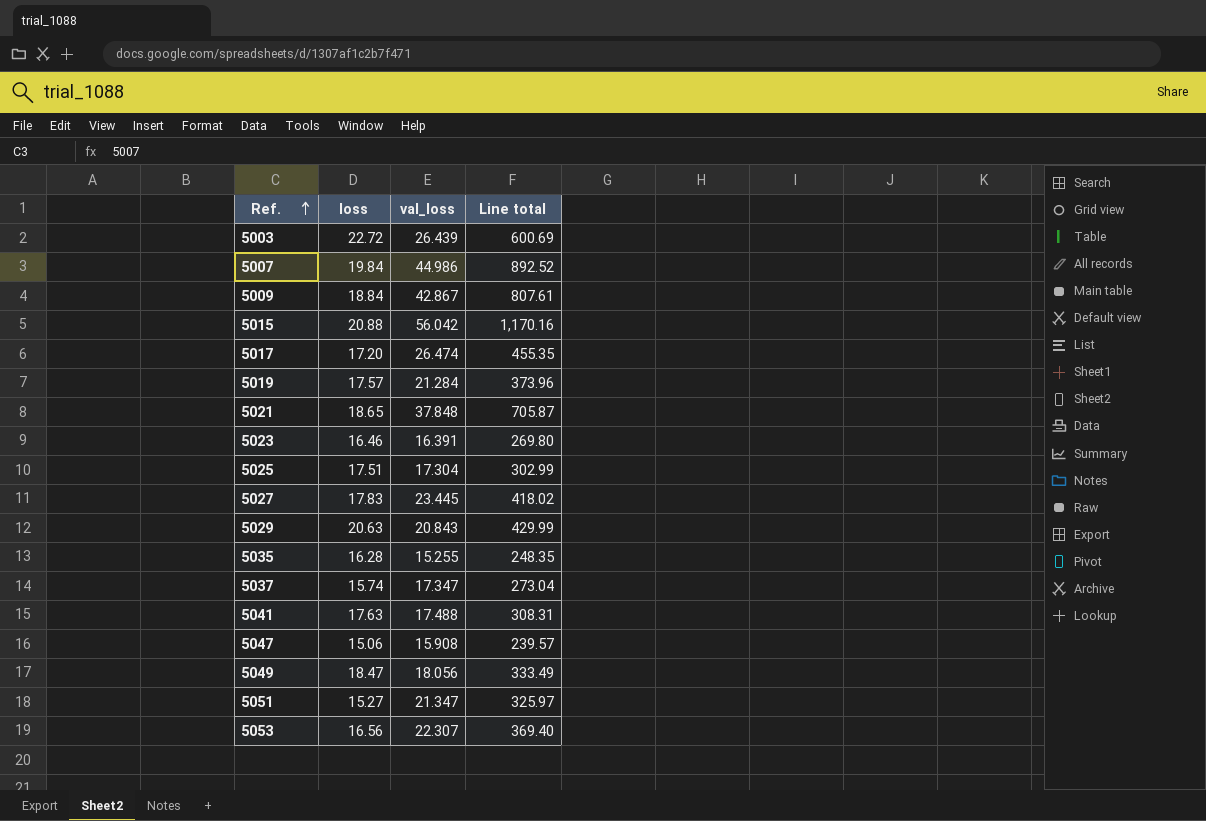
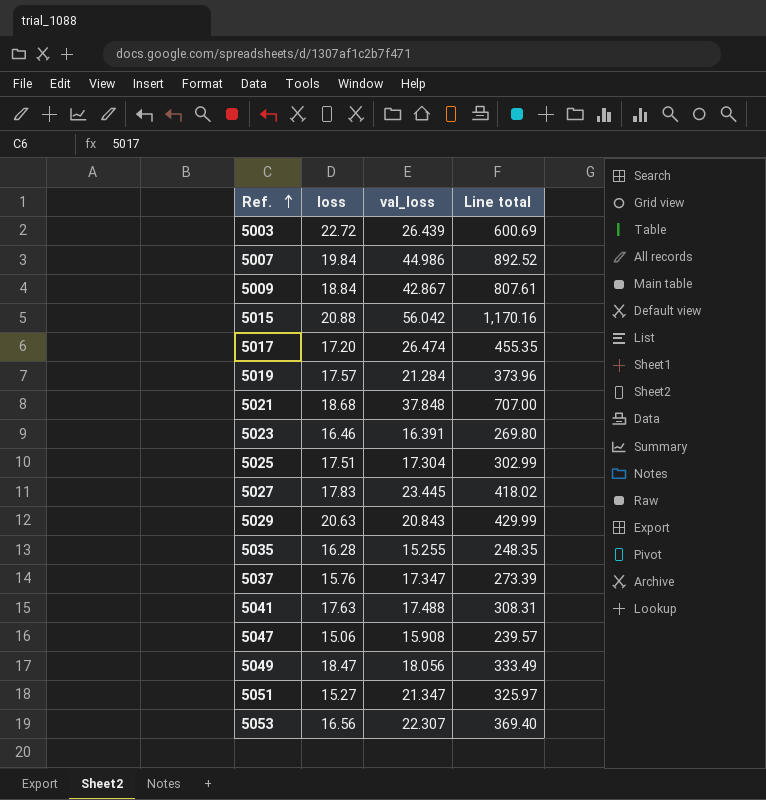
5021 | loss: 18.65 -> 18.68
5021 | Line total: 705.87 -> 707.00
5037 | loss: 15.74 -> 15.76
5037 | Line total: 273.04 -> 273.39

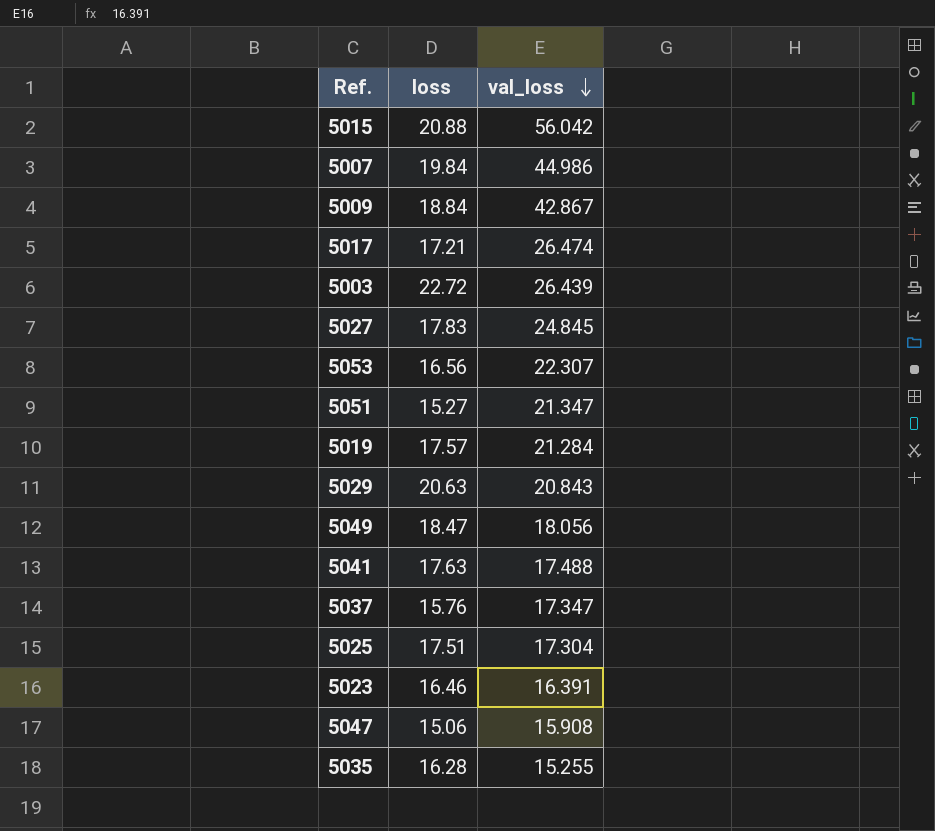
row order: Ref. ascending -> val_loss descending
column Line total | formula: [loss] * [val_loss] -> none
row 5021: 18.68 | 37.848 | 707.00 -> none
5017 | loss: 17.20 -> 17.21
5027 | val_loss: 23.445 -> 24.845

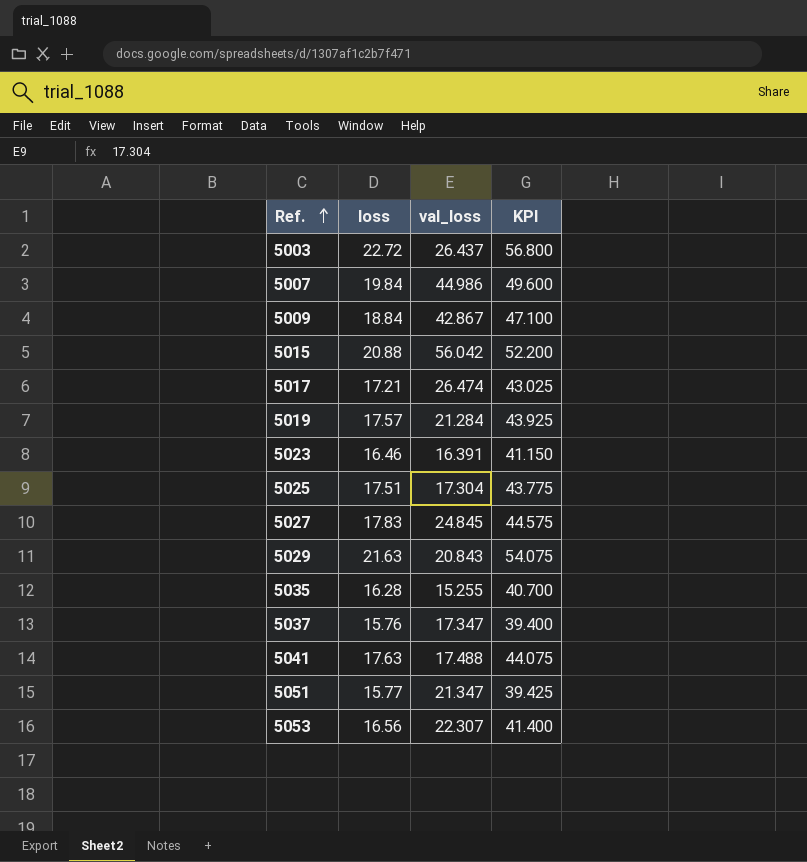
row order: val_loss descending -> Ref. ascending
column KPI | formula: none -> [loss] * 2.5
row 5049: 18.47 | 18.056 -> none
row 5047: 15.06 | 15.908 -> none
5003 | val_loss: 26.439 -> 26.437
5029 | loss: 20.63 -> 21.63
5051 | loss: 15.27 -> 15.77

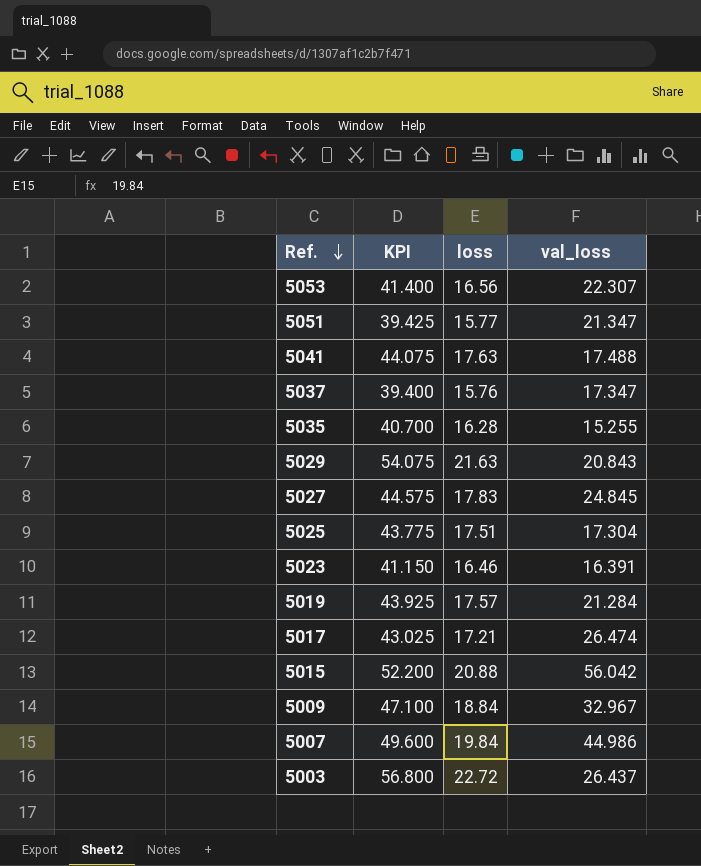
row order: Ref. ascending -> Ref. descending
column KPI | position: 4 -> 2
5009 | val_loss: 42.867 -> 32.967

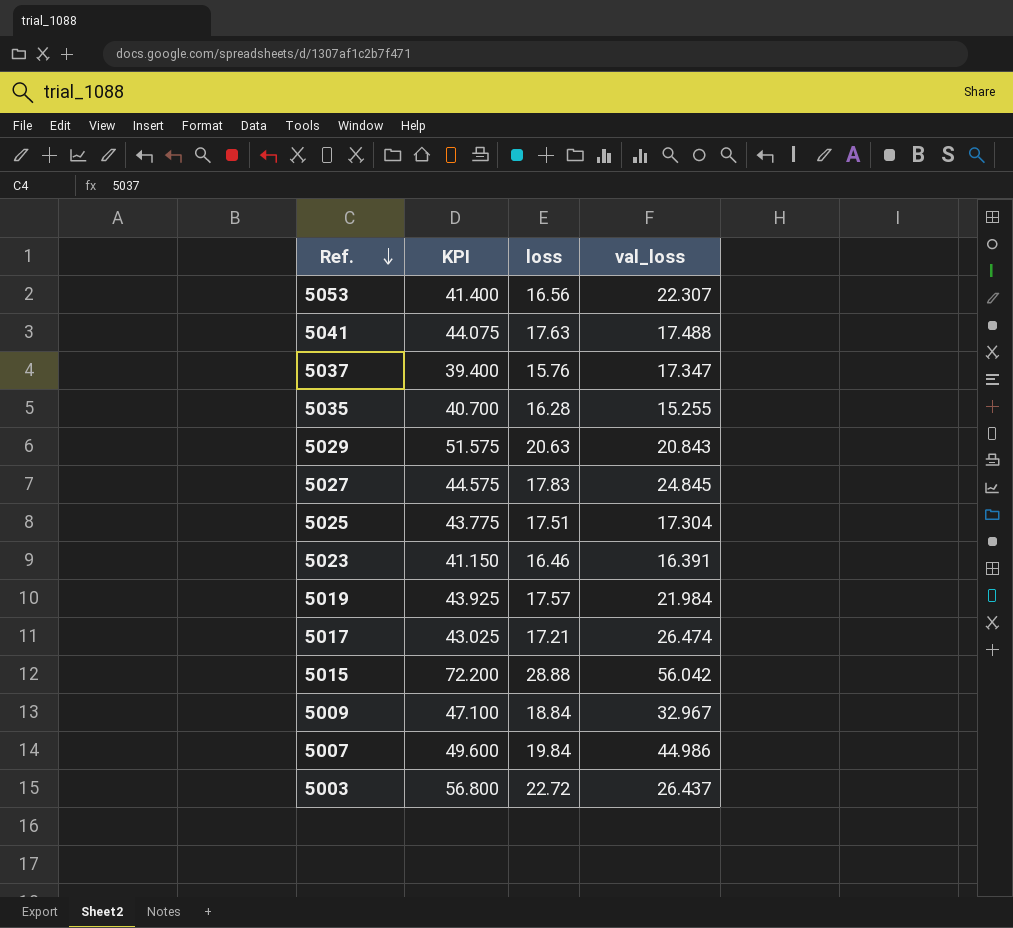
row 5051: 39.425 | 15.77 | 21.347 -> none
5029 | KPI: 54.075 -> 51.575
5029 | loss: 21.63 -> 20.63
5019 | val_loss: 21.284 -> 21.984
5015 | KPI: 52.200 -> 72.200
5015 | loss: 20.88 -> 28.88

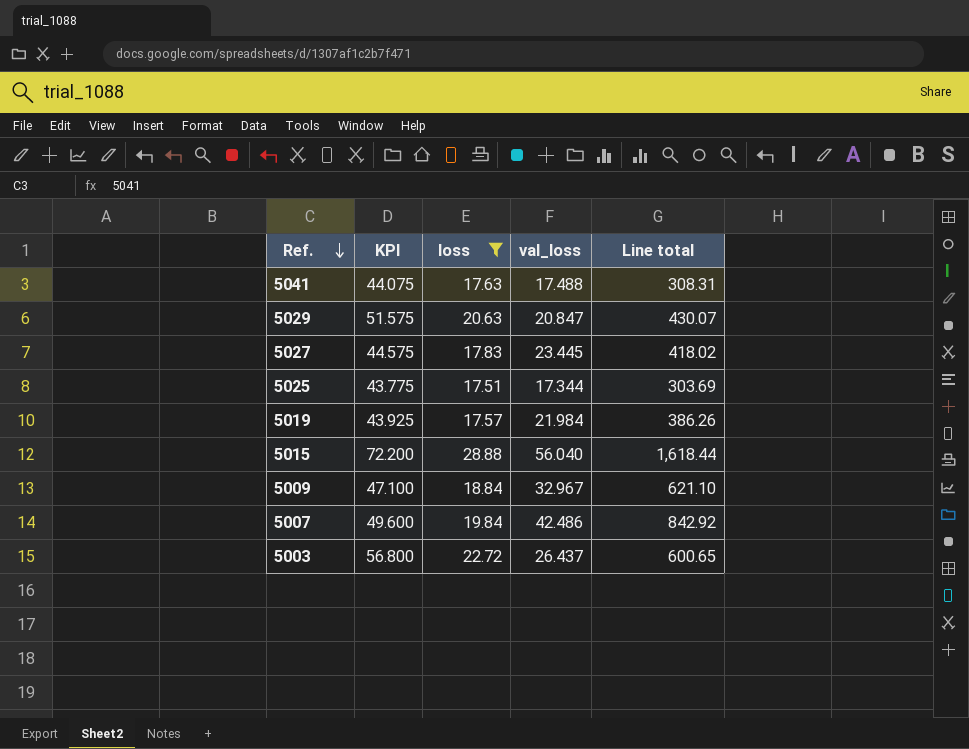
filter: none -> loss >= 17.51
column Line total | formula: none -> [loss] * [val_loss]
5029 | val_loss: 20.843 -> 20.847
5027 | val_loss: 24.845 -> 23.445
5025 | val_loss: 17.304 -> 17.344
5015 | val_loss: 56.042 -> 56.040
5007 | val_loss: 44.986 -> 42.486

